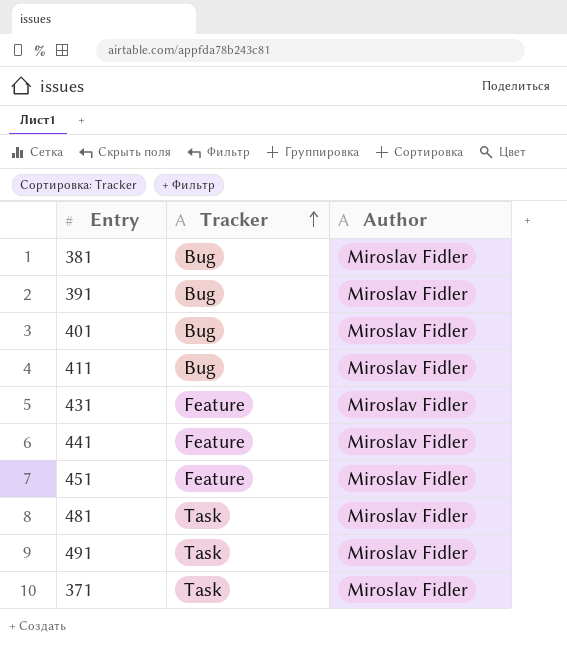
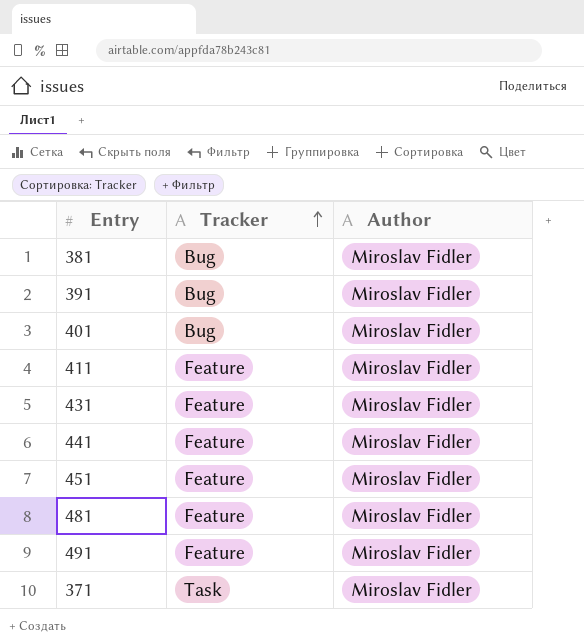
411 | Tracker: Bug -> Feature
481 | Tracker: Task -> Feature
491 | Tracker: Task -> Feature

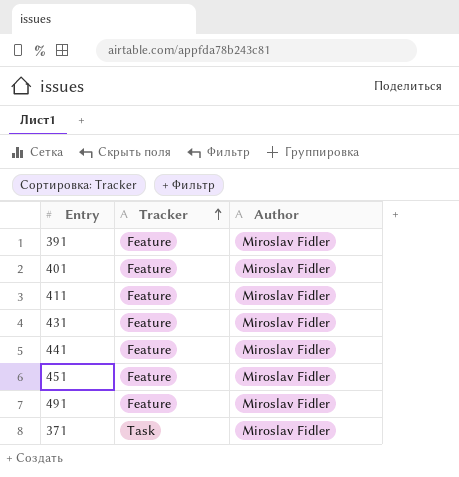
row 381: Bug | Miroslav Fidler -> none
row 481: Feature | Miroslav Fidler -> none
391 | Tracker: Bug -> Feature
401 | Tracker: Bug -> Feature

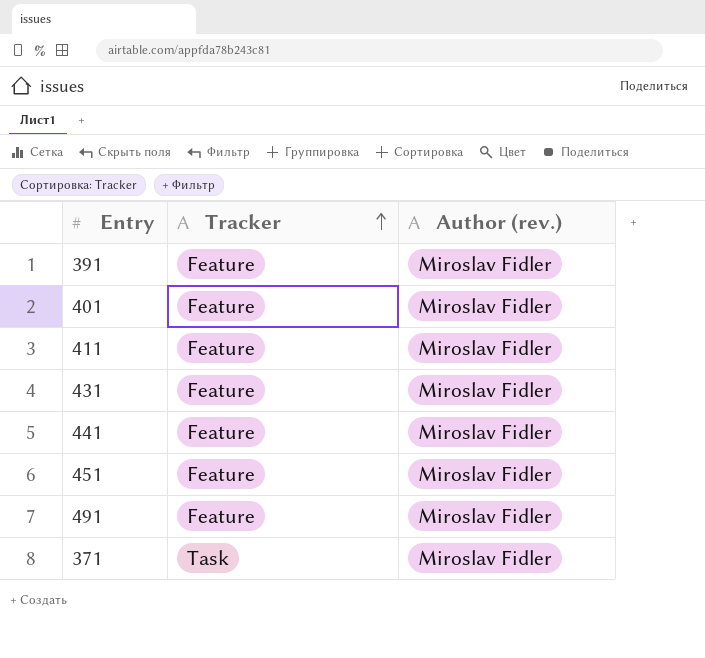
column name: Author -> Author (rev.)

